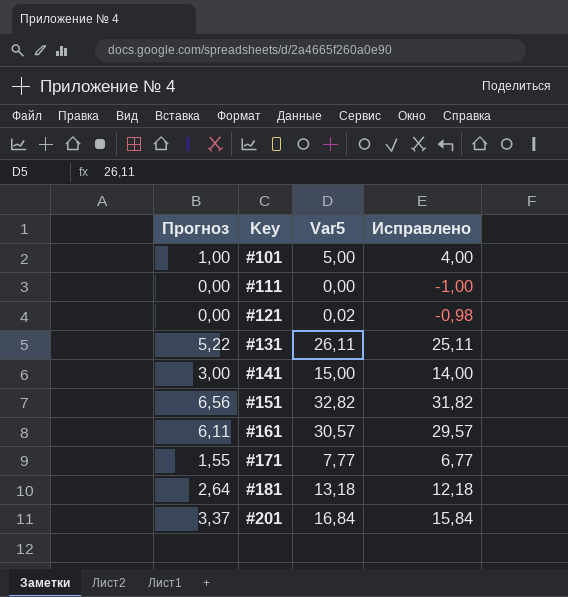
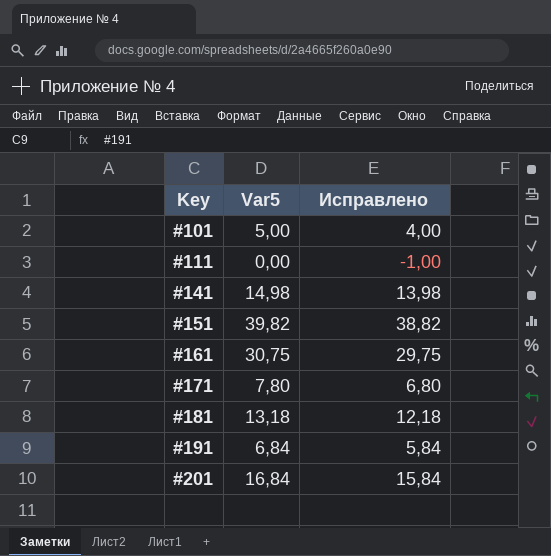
column Прогноз | formula: [Var5] * 0,2 -> none
row #121: 0,00 | 0,02 | -0,98 -> none
row #131: 5,22 | 26,11 | 25,11 -> none
#141 | Var5: 15,00 -> 14,98
#141 | Исправлено: 14,00 -> 13,98
#151 | Var5: 32,82 -> 39,82
#151 | Исправлено: 31,82 -> 38,82
#161 | Var5: 30,57 -> 30,75
#161 | Исправлено: 29,57 -> 29,75
#171 | Var5: 7,77 -> 7,80
#171 | Исправлено: 6,77 -> 6,80
row #191: none -> 6,84 | 5,84

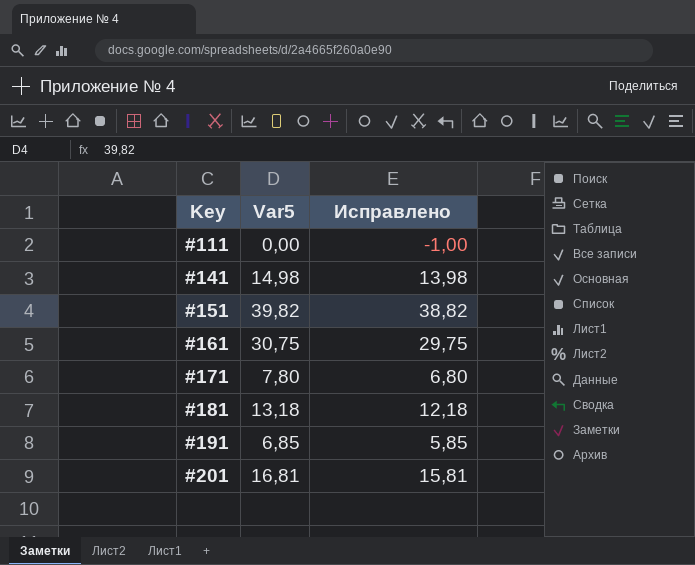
row #101: 5,00 | 4,00 -> none
#191 | Var5: 6,84 -> 6,85
#191 | Исправлено: 5,84 -> 5,85
#201 | Var5: 16,84 -> 16,81
#201 | Исправлено: 15,84 -> 15,81

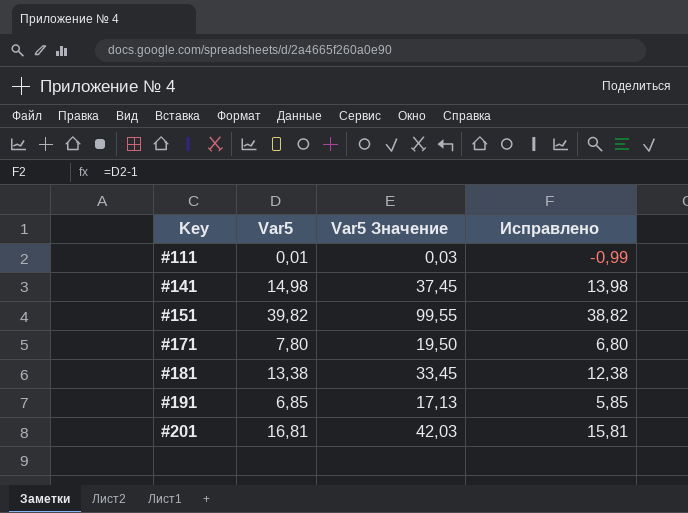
column Var5 Значение | formula: none -> [Var5] * 2,5
row #161: 30,75 | 29,75 -> none
#111 | Var5: 0,00 -> 0,01
#111 | Исправлено: -1,00 -> -0,99
#181 | Var5: 13,18 -> 13,38
#181 | Исправлено: 12,18 -> 12,38

